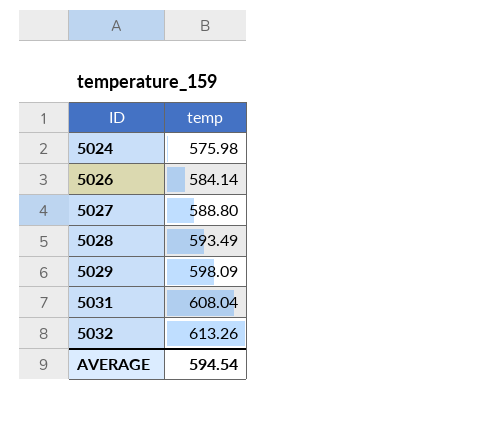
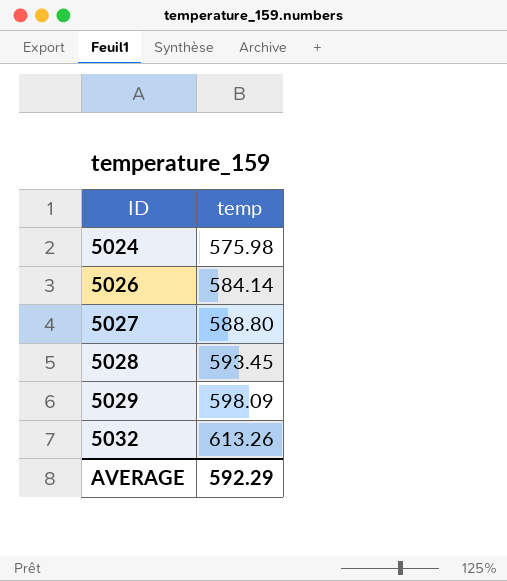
row 5031: 608.04 -> none
5028 | temp: 593.49 -> 593.45
AVERAGE | temp: 594.54 -> 592.29

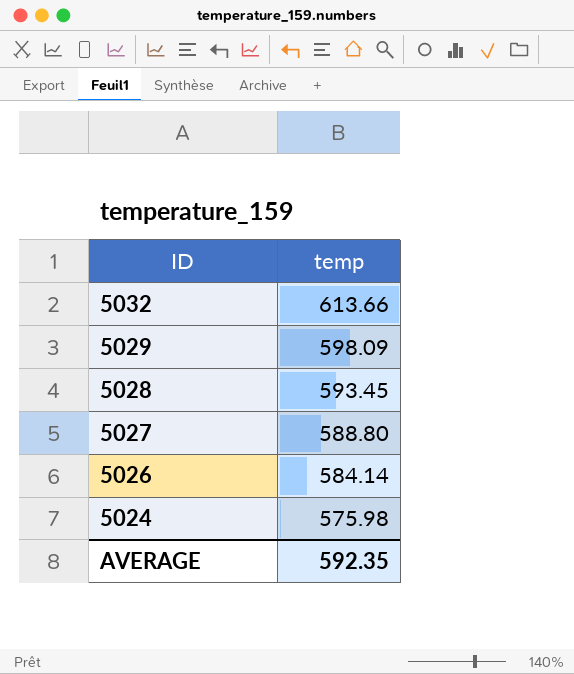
row order: ID ascending -> ID descending
5032 | temp: 613.26 -> 613.66
AVERAGE | temp: 592.29 -> 592.35

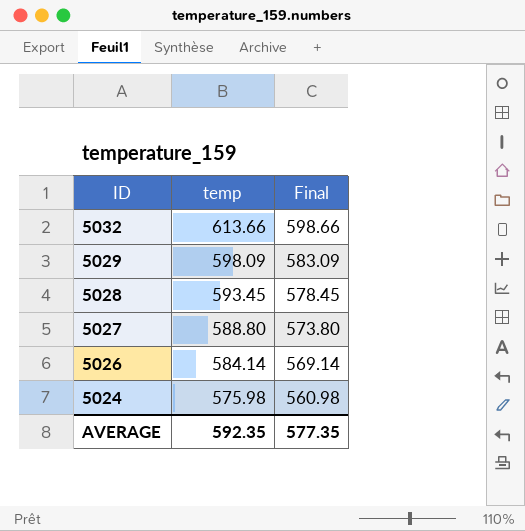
column Final | formula: none -> [temp] - 15

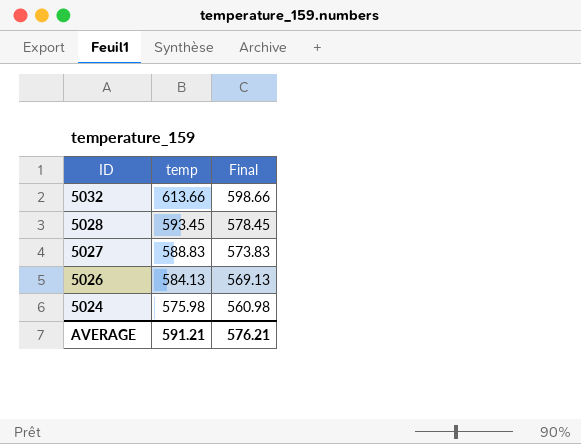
row 5029: 598.09 | 583.09 -> none
5027 | temp: 588.80 -> 588.83
5027 | Final: 573.80 -> 573.83
5026 | temp: 584.14 -> 584.13
5026 | Final: 569.14 -> 569.13
AVERAGE | temp: 592.35 -> 591.21
AVERAGE | Final: 577.35 -> 576.21

